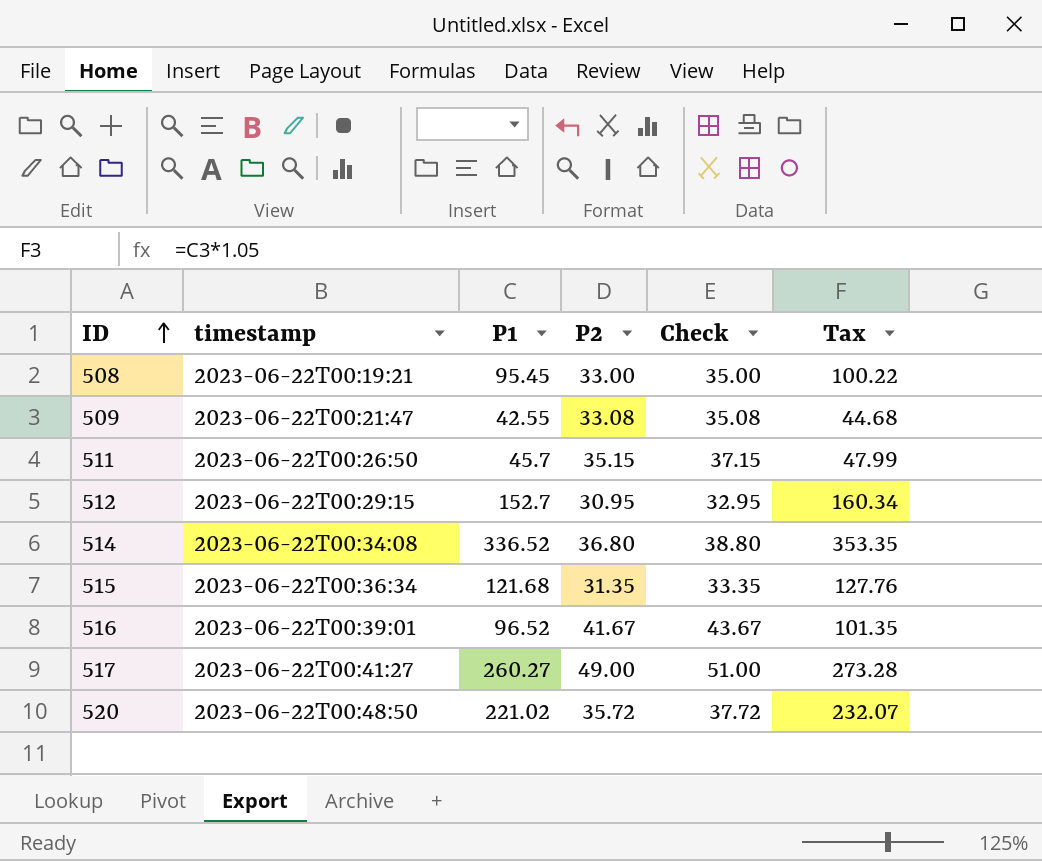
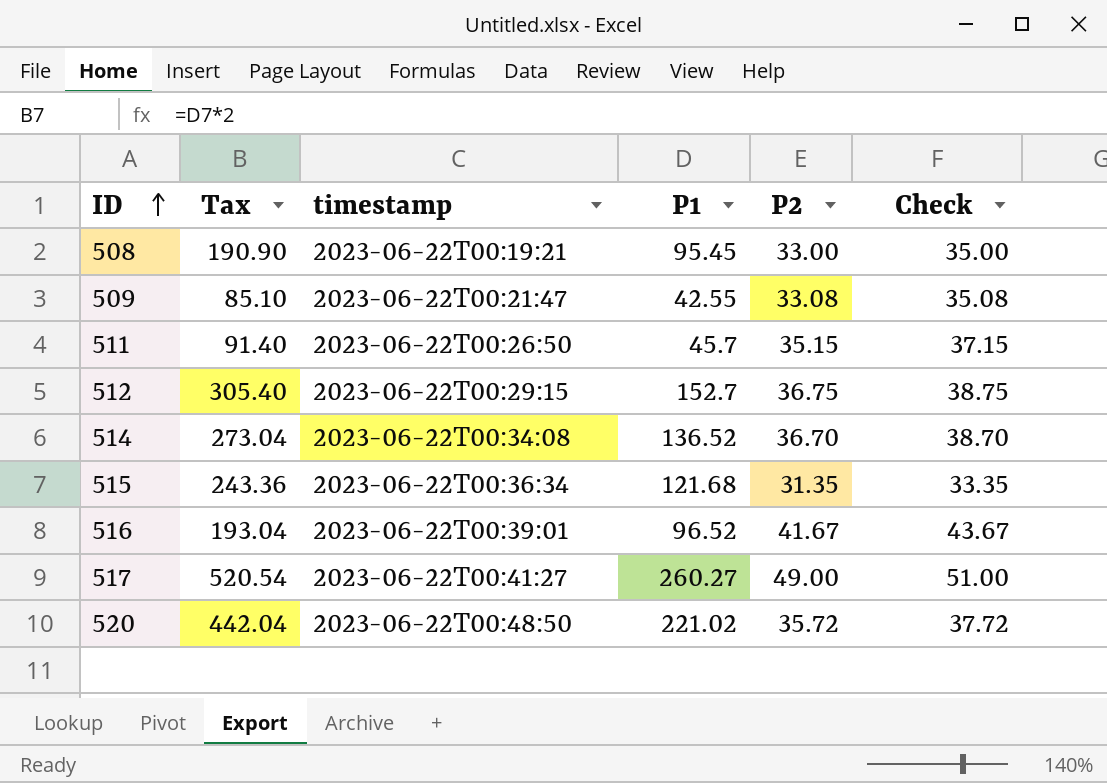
column Tax | formula: [P1] * 1.05 -> [P1] * 2
column Tax | position: 6 -> 2
512 | P2: 30.95 -> 36.75
512 | Check: 32.95 -> 38.75
514 | P1: 336.52 -> 136.52
514 | P2: 36.80 -> 36.70
514 | Check: 38.80 -> 38.70

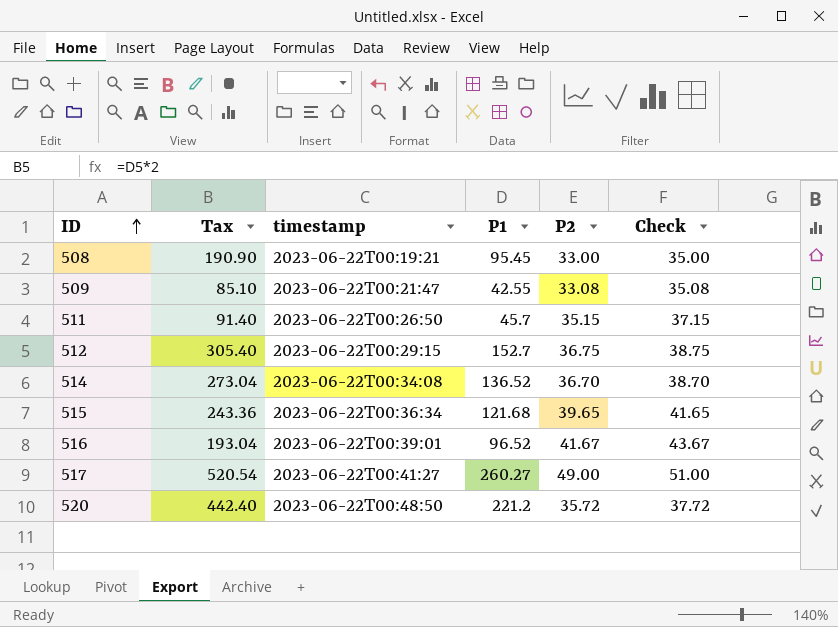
515 | P2: 31.35 -> 39.65
515 | Check: 33.35 -> 41.65
520 | Tax: 442.04 -> 442.40
520 | P1: 221.02 -> 221.2

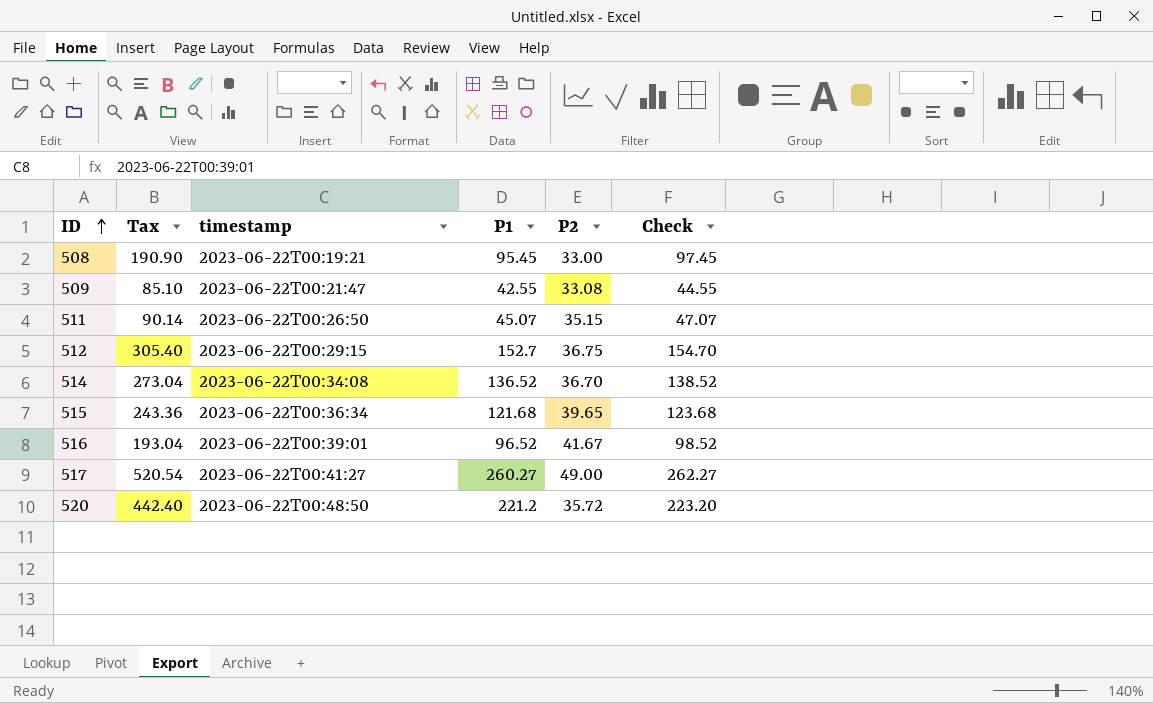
column Check | formula: [P2] + 2 -> [P1] + 2
511 | Tax: 91.40 -> 90.14
511 | P1: 45.7 -> 45.07

